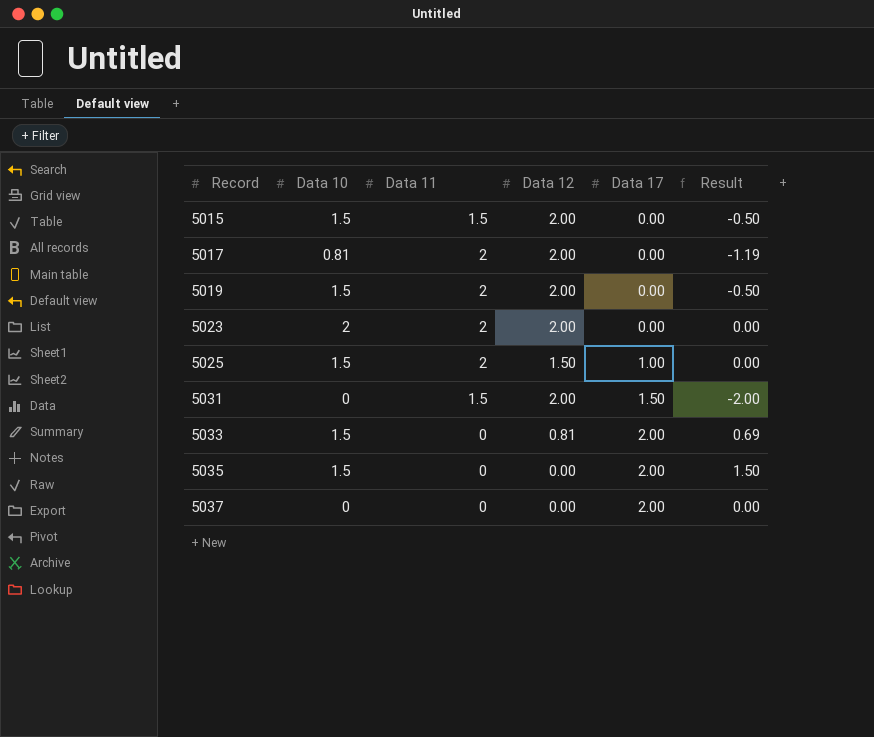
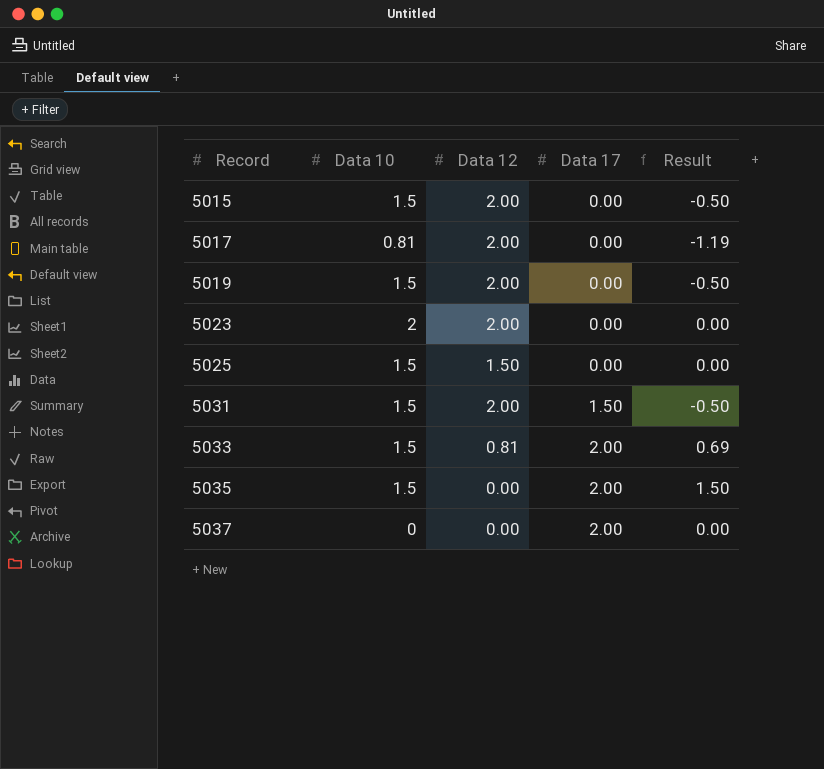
column Data 11 | position: 3 -> none
5025 | Data 17: 1.00 -> 0.00
5031 | Data 10: 0 -> 1.5
5031 | Result: -2.00 -> -0.50

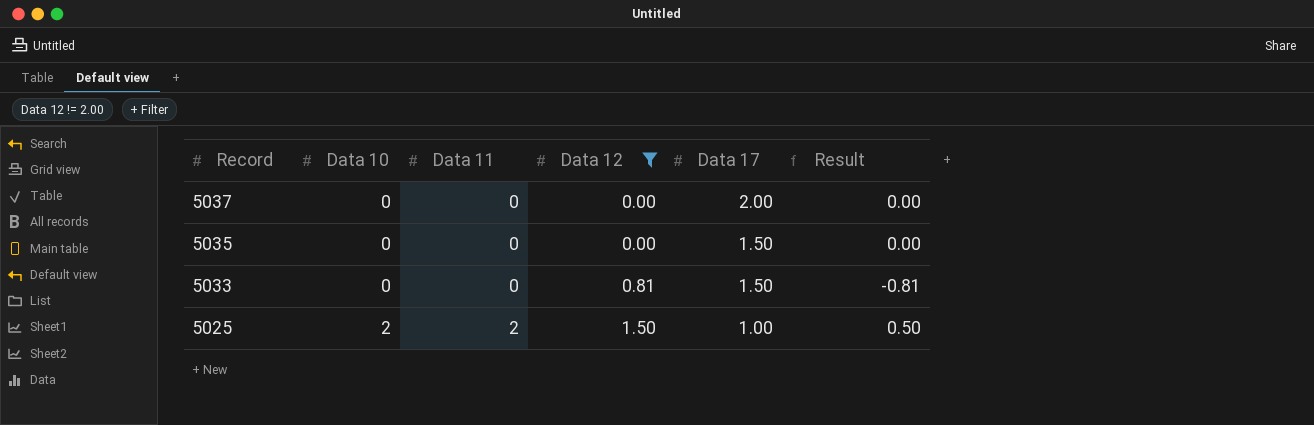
filter: none -> Data 12 != 2.00
row order: Record ascending -> Record descending
column Data 11 | position: none -> 3
5035 | Data 10: 1.5 -> 0
5035 | Data 17: 2.00 -> 1.50
5035 | Result: 1.50 -> 0.00
5033 | Data 10: 1.5 -> 0
5033 | Data 17: 2.00 -> 1.50
5033 | Result: 0.69 -> -0.81
5025 | Data 10: 1.5 -> 2
5025 | Data 17: 0.00 -> 1.00
5025 | Result: 0.00 -> 0.50

